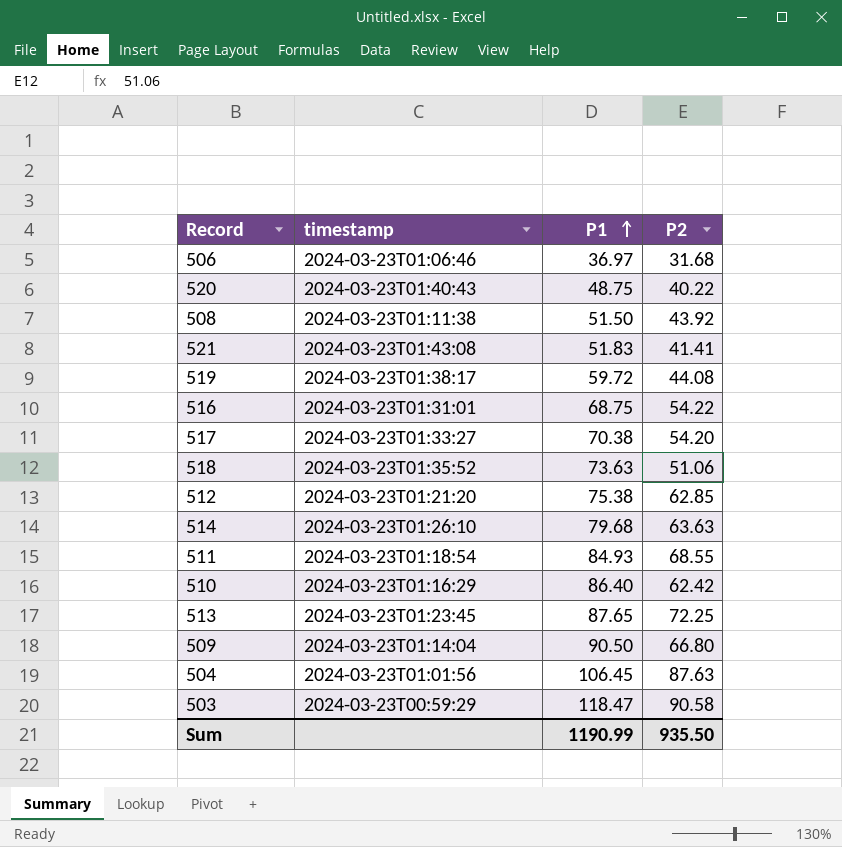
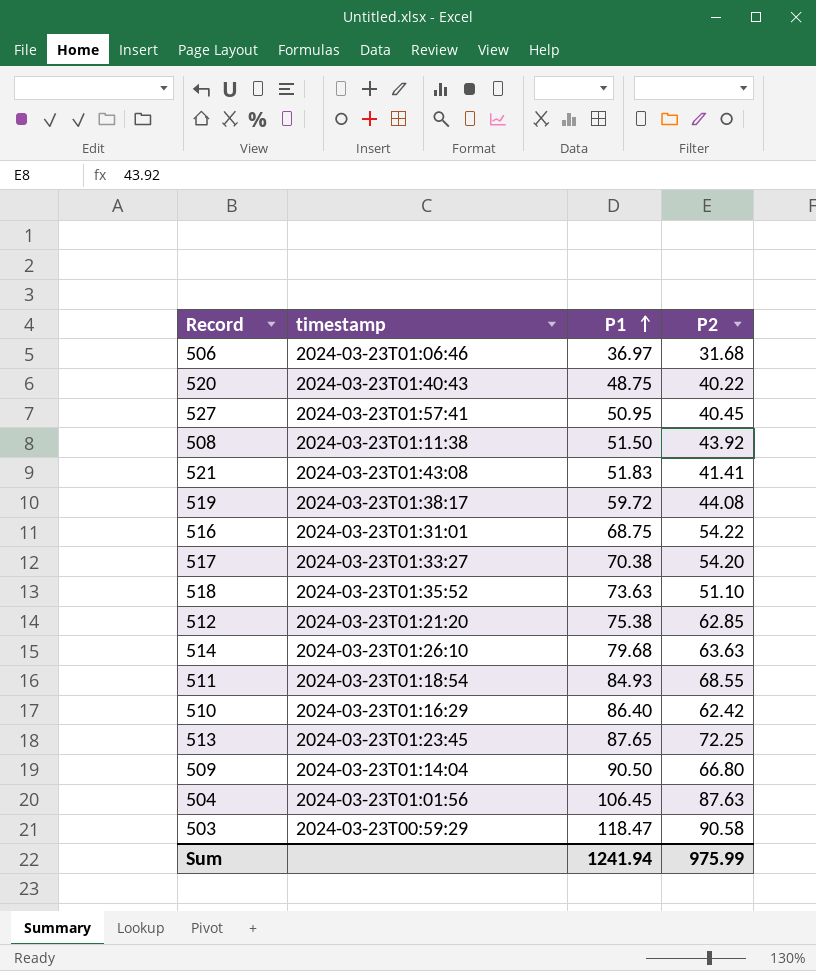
row 527: none -> 2024-03-23T01:57:41 | 50.95 | 40.45
518 | P2: 51.06 -> 51.10
Sum | P1: 1190.99 -> 1241.94
Sum | P2: 935.50 -> 975.99

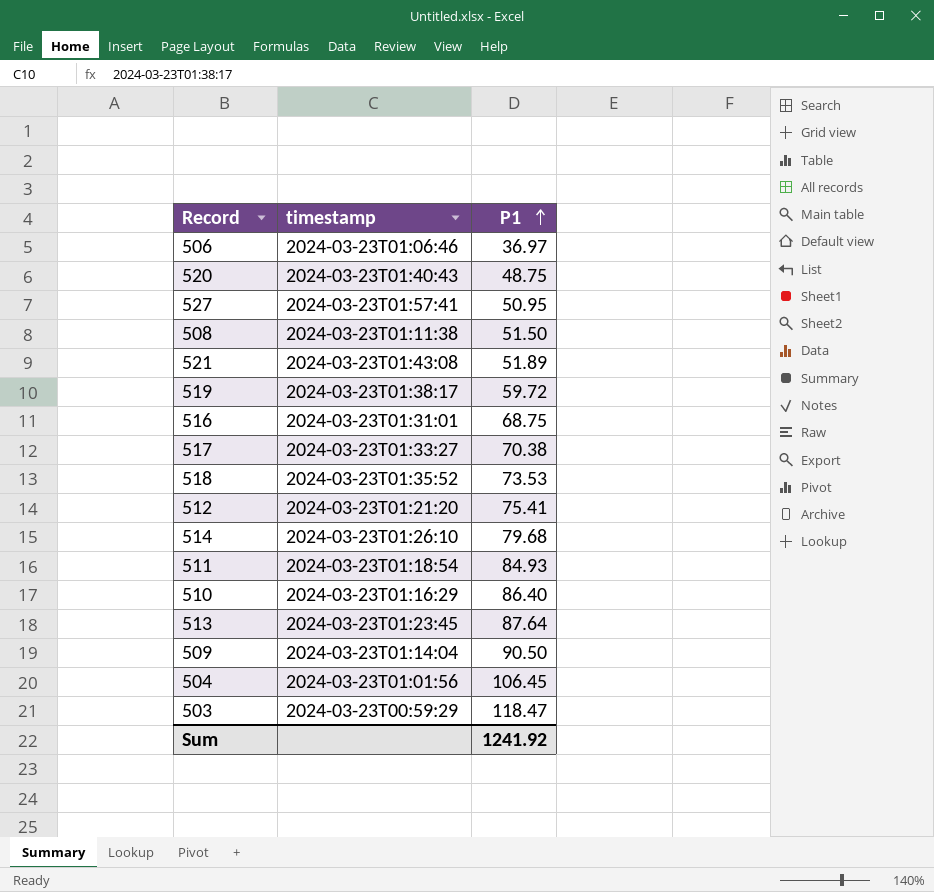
column P2 | position: 4 -> none
521 | P1: 51.83 -> 51.89
518 | P1: 73.63 -> 73.53
512 | P1: 75.38 -> 75.41
513 | P1: 87.65 -> 87.64
Sum | P1: 1241.94 -> 1241.92

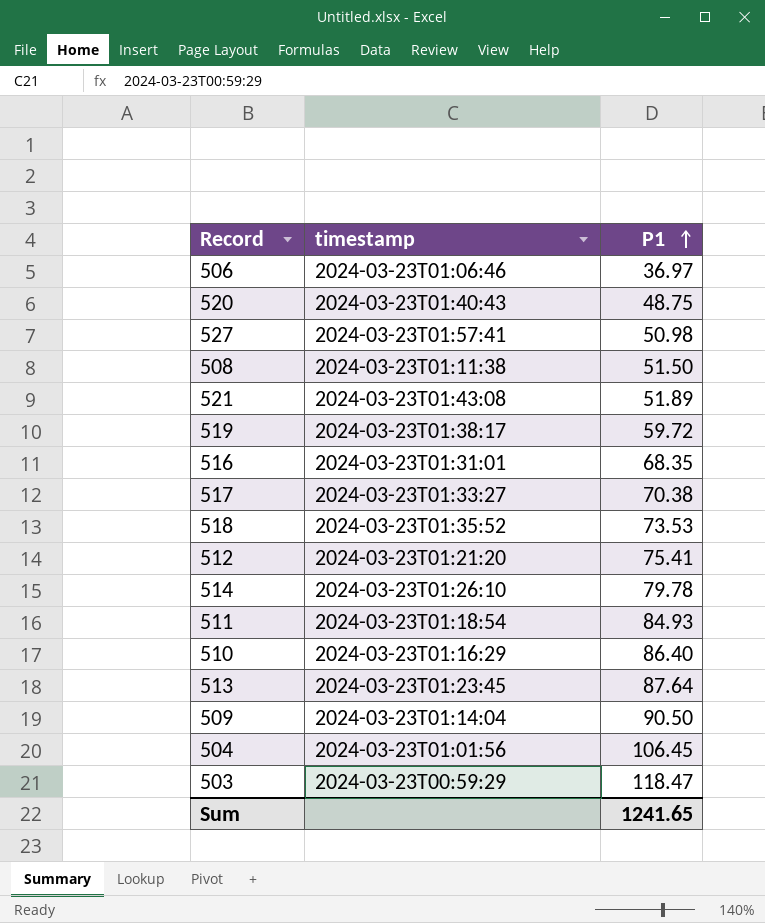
527 | P1: 50.95 -> 50.98
516 | P1: 68.75 -> 68.35
514 | P1: 79.68 -> 79.78
Sum | P1: 1241.92 -> 1241.65

